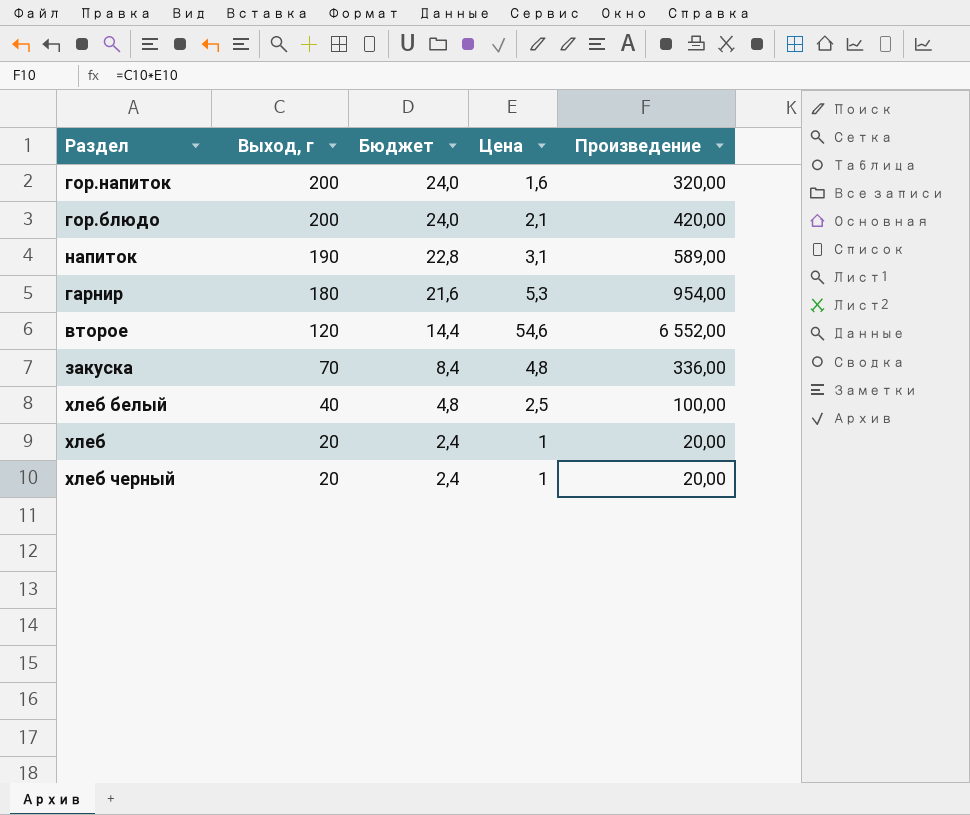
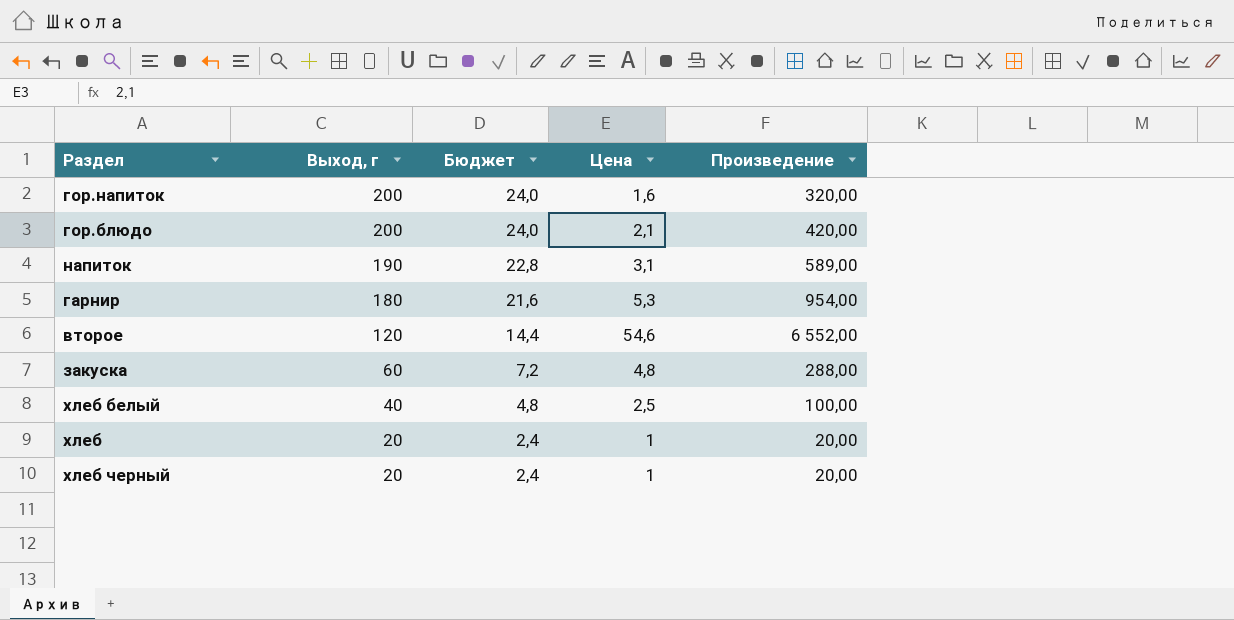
закуска | Выход, г: 70 -> 60
закуска | Бюджет: 8,4 -> 7,2
закуска | Произведение: 336,00 -> 288,00

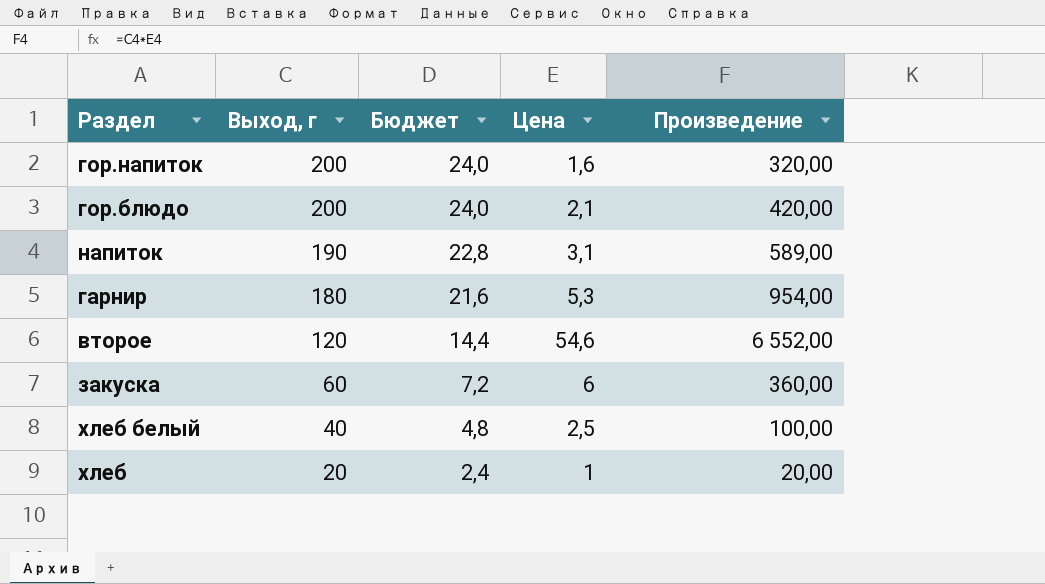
row хлеб черный: 20 | 2,4 | 1 | 20,00 -> none
закуска | Цена: 4,8 -> 6
закуска | Произведение: 288,00 -> 360,00

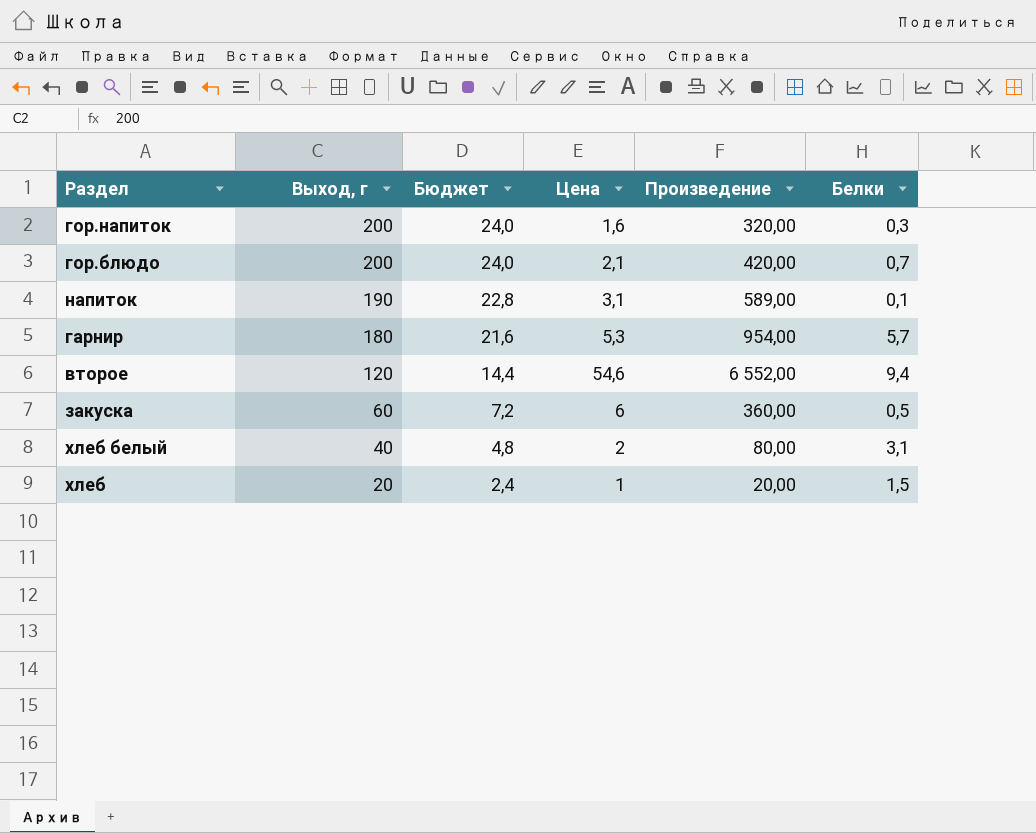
column Белки | position: none -> 6
хлеб белый | Цена: 2,5 -> 2
хлеб белый | Произведение: 100,00 -> 80,00

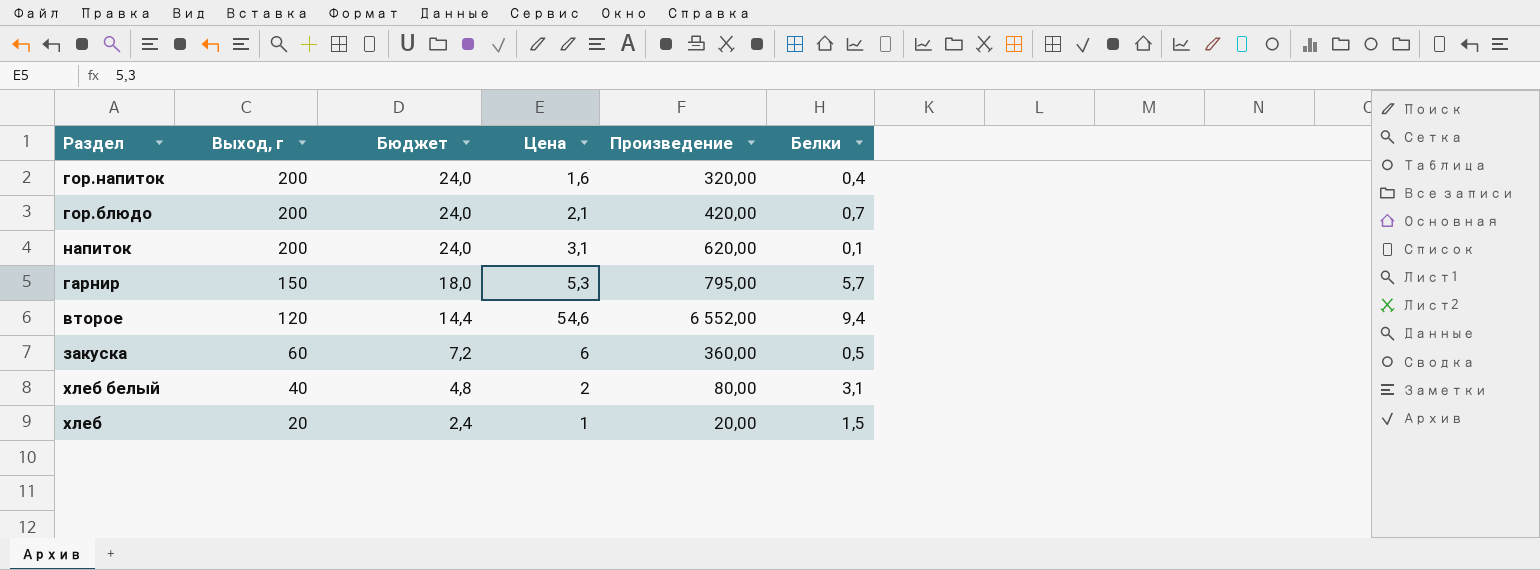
гор.напиток | Белки: 0,3 -> 0,4
напиток | Выход, г: 190 -> 200
напиток | Бюджет: 22,8 -> 24,0
напиток | Произведение: 589,00 -> 620,00
гарнир | Выход, г: 180 -> 150
гарнир | Бюджет: 21,6 -> 18,0
гарнир | Произведение: 954,00 -> 795,00

